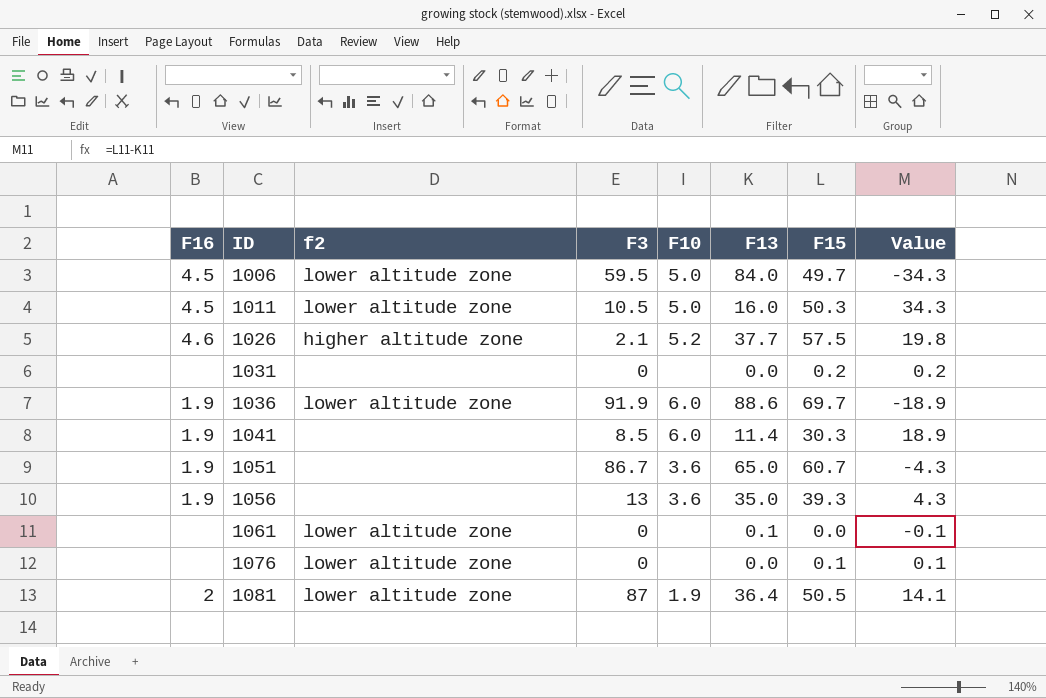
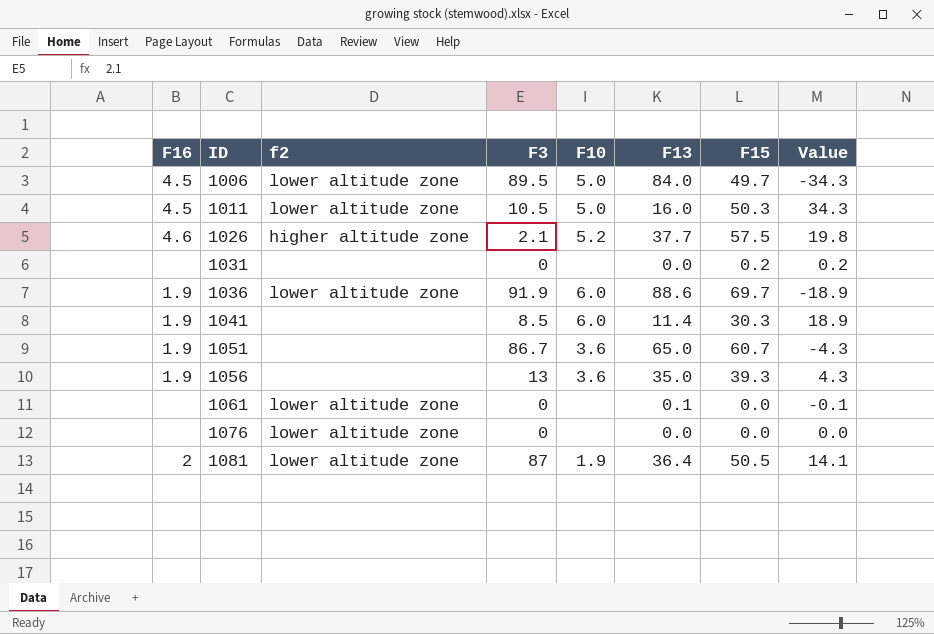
1006 | F3: 59.5 -> 89.5
1076 | F15: 0.1 -> 0.0
1076 | Value: 0.1 -> 0.0

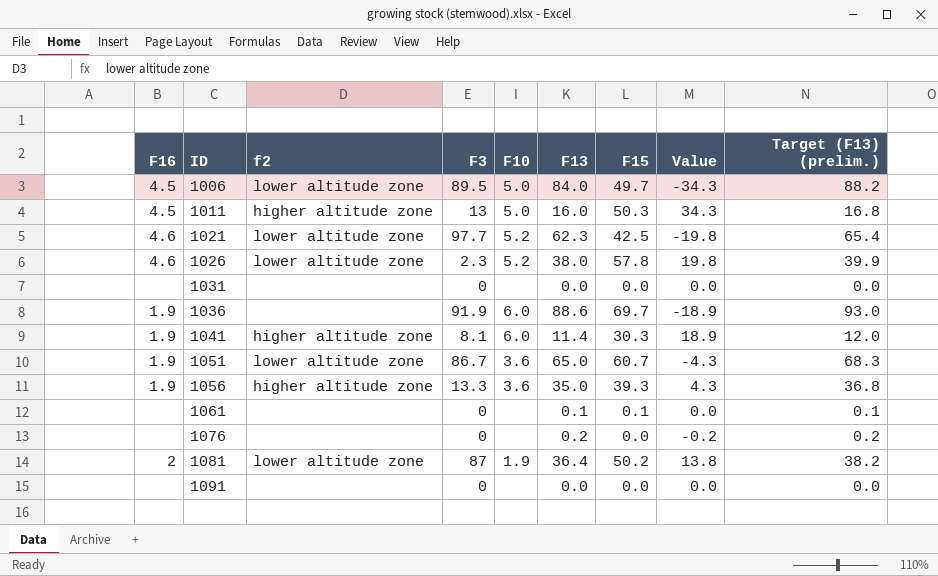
column Target (F13) (prelim.) | formula: none -> [F13] * 1.05
1011 | f2: lower altitude zone -> higher altitude zone
1011 | F3: 10.5 -> 13
row 1021: none -> 4.6 | lower altitude zone | 97.7 | 5.2 | 62.3 | 42.5 | -19.8 | 65.4
1026 | f2: higher altitude zone -> lower altitude zone
1026 | F3: 2.1 -> 2.3
1026 | F13: 37.7 -> 38.0
1026 | F15: 57.5 -> 57.8
1031 | F15: 0.2 -> 0.0
1031 | Value: 0.2 -> 0.0
1036 | f2: lower altitude zone -> none
1041 | f2: none -> higher altitude zone
1041 | F3: 8.5 -> 8.1
1051 | f2: none -> lower altitude zone
1056 | f2: none -> higher altitude zone
1056 | F3: 13 -> 13.3
1061 | f2: lower altitude zone -> none
1061 | F15: 0.0 -> 0.1
1061 | Value: -0.1 -> 0.0
1076 | f2: lower altitude zone -> none
1076 | F13: 0.0 -> 0.2
1076 | Value: 0.0 -> -0.2
1081 | F15: 50.5 -> 50.2
1081 | Value: 14.1 -> 13.8
row 1091: none -> none | none | 0 | none | 0.0 | 0.0 | 0.0 | 0.0

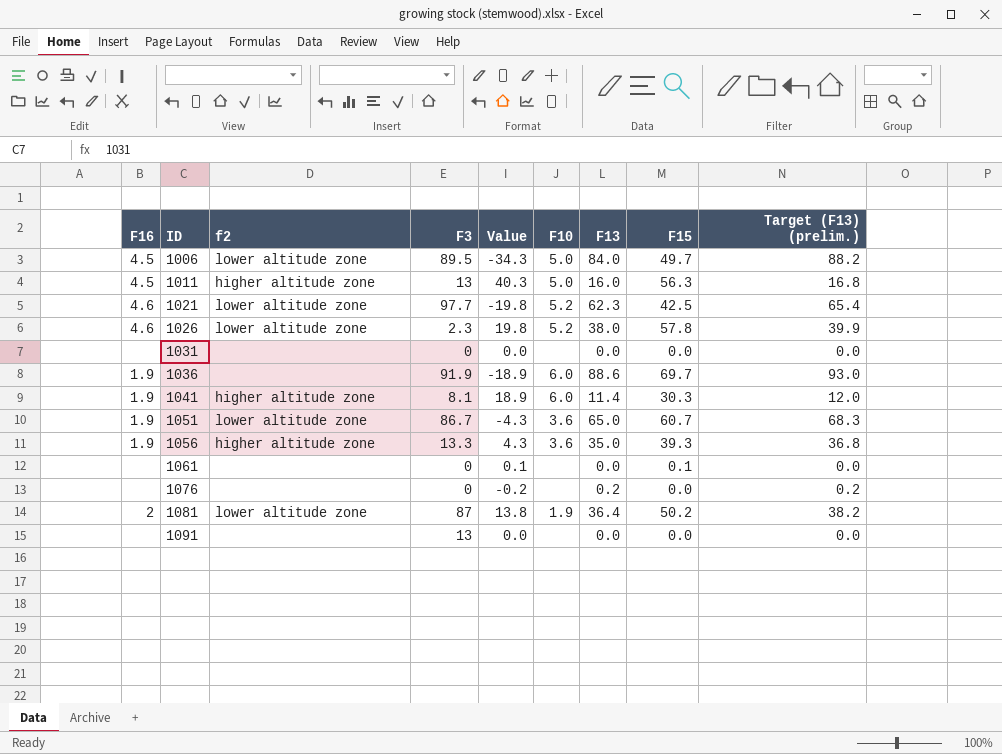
column Value | position: 8 -> 5
1011 | Value: 34.3 -> 40.3
1011 | F15: 50.3 -> 56.3
1061 | Value: 0.0 -> 0.1
1061 | F13: 0.1 -> 0.0
1061 | Target (F13) (prelim.): 0.1 -> 0.0
1091 | F3: 0 -> 13

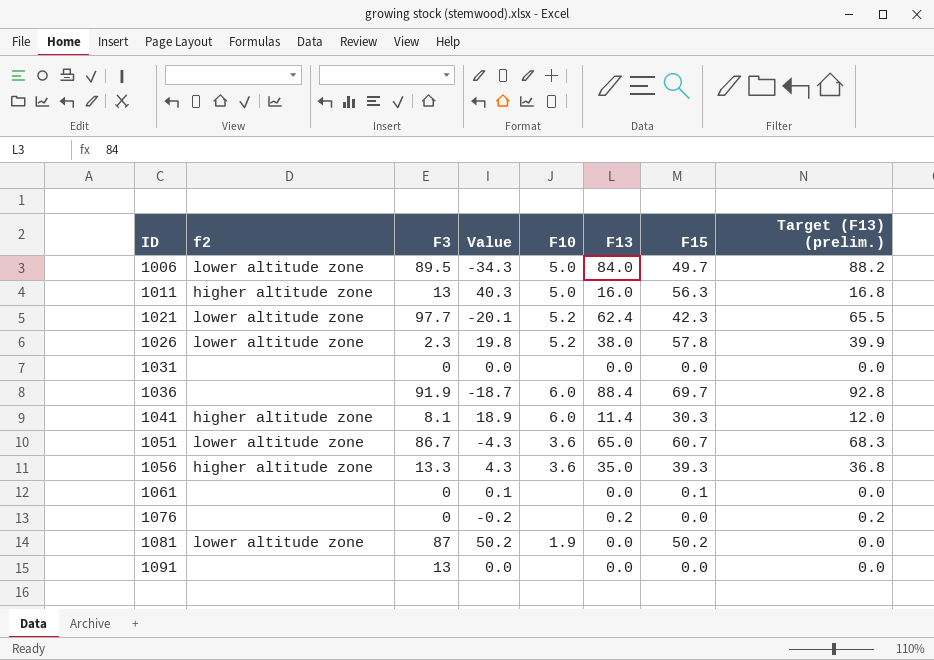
column F16 | position: 1 -> none
1021 | Value: -19.8 -> -20.1
1021 | F13: 62.3 -> 62.4
1021 | F15: 42.5 -> 42.3
1021 | Target (F13) (prelim.): 65.4 -> 65.5
1036 | Value: -18.9 -> -18.7
1036 | F13: 88.6 -> 88.4
1036 | Target (F13) (prelim.): 93.0 -> 92.8
1081 | Value: 13.8 -> 50.2
1081 | F13: 36.4 -> 0.0
1081 | Target (F13) (prelim.): 38.2 -> 0.0

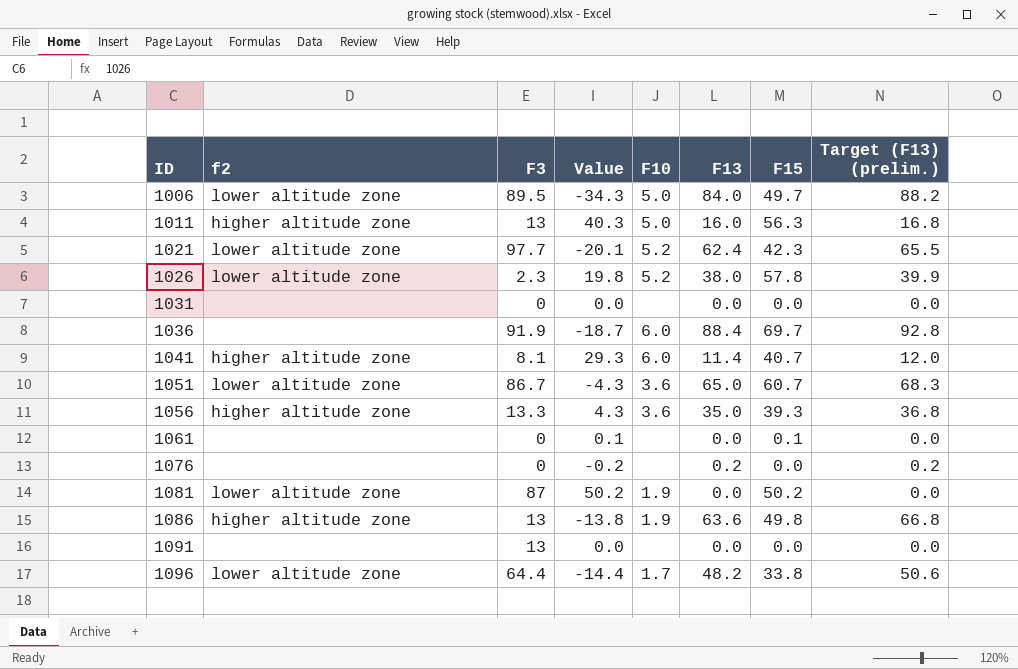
1041 | Value: 18.9 -> 29.3
1041 | F15: 30.3 -> 40.7
row 1086: none -> higher altitude zone | 13 | -13.8 | 1.9 | 63.6 | 49.8 | 66.8
row 1096: none -> lower altitude zone | 64.4 | -14.4 | 1.7 | 48.2 | 33.8 | 50.6

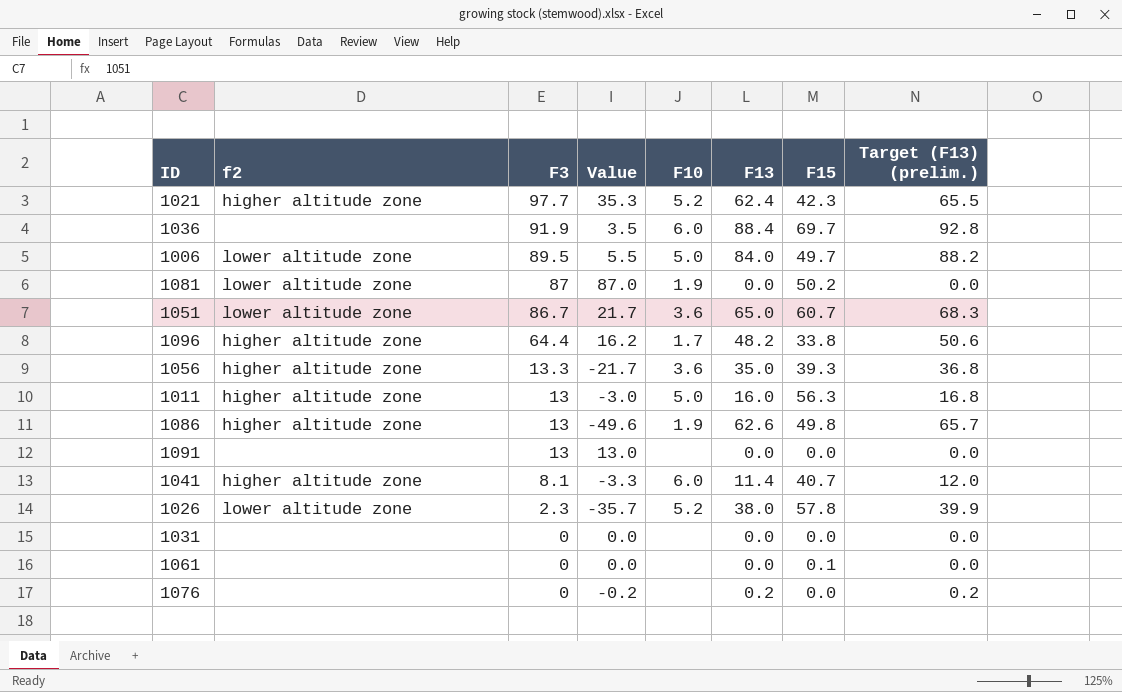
row order: ID ascending -> F3 descending
column Value | formula: [F15] - [F13] -> [F3] - [F13]
1021 | f2: lower altitude zone -> higher altitude zone
1096 | f2: lower altitude zone -> higher altitude zone
1086 | F13: 63.6 -> 62.6
1086 | Target (F13) (prelim.): 66.8 -> 65.7

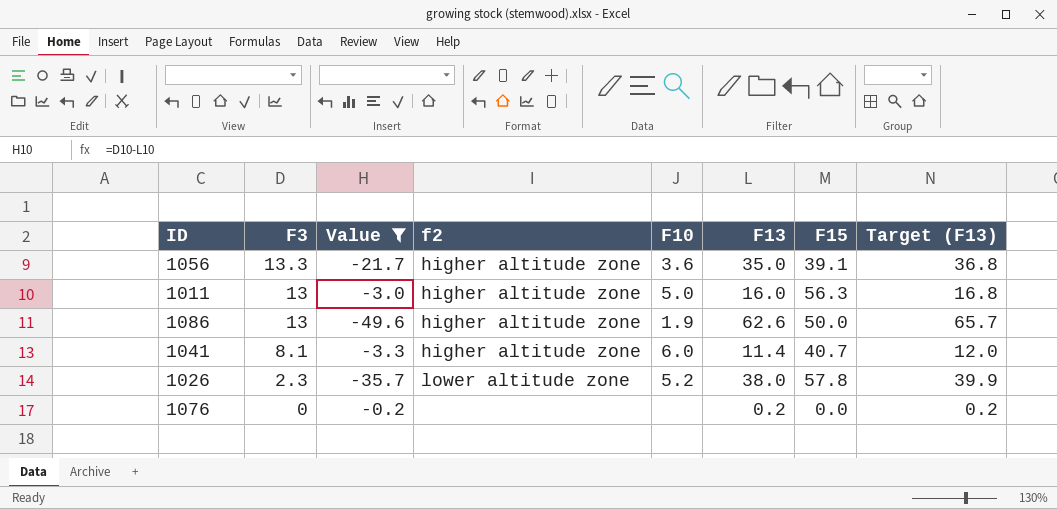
filter: none -> Value <= -0.2
column f2 | position: 2 -> 4
column name: Target (F13) (prelim.) -> Target (F13)
1056 | F15: 39.3 -> 39.1
1086 | F15: 49.8 -> 50.0

